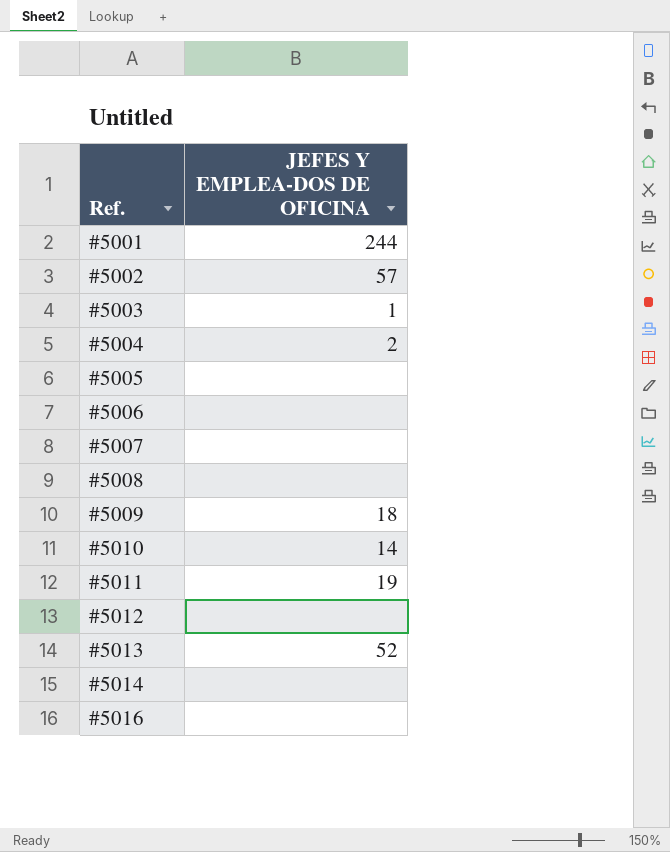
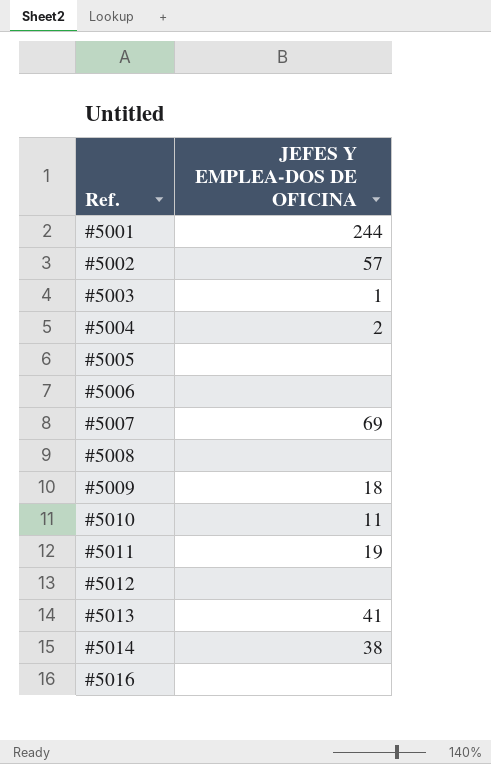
#5007 | JEFES Y EMPLEA-DOS DE OFICINA: none -> 69
#5010 | JEFES Y EMPLEA-DOS DE OFICINA: 14 -> 11
#5013 | JEFES Y EMPLEA-DOS DE OFICINA: 52 -> 41
#5014 | JEFES Y EMPLEA-DOS DE OFICINA: none -> 38

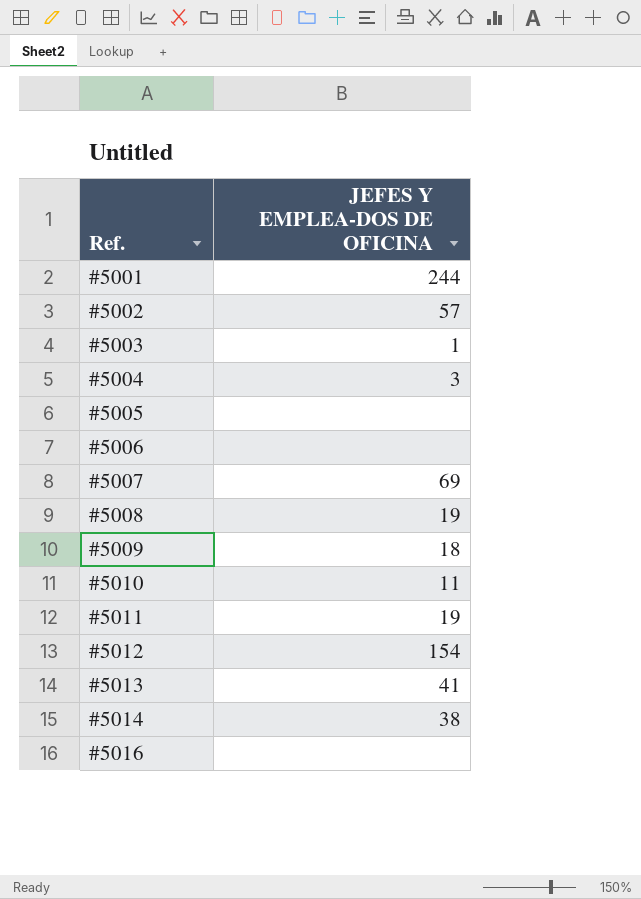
#5004 | JEFES Y EMPLEA-DOS DE OFICINA: 2 -> 3
#5008 | JEFES Y EMPLEA-DOS DE OFICINA: none -> 19
#5012 | JEFES Y EMPLEA-DOS DE OFICINA: none -> 154

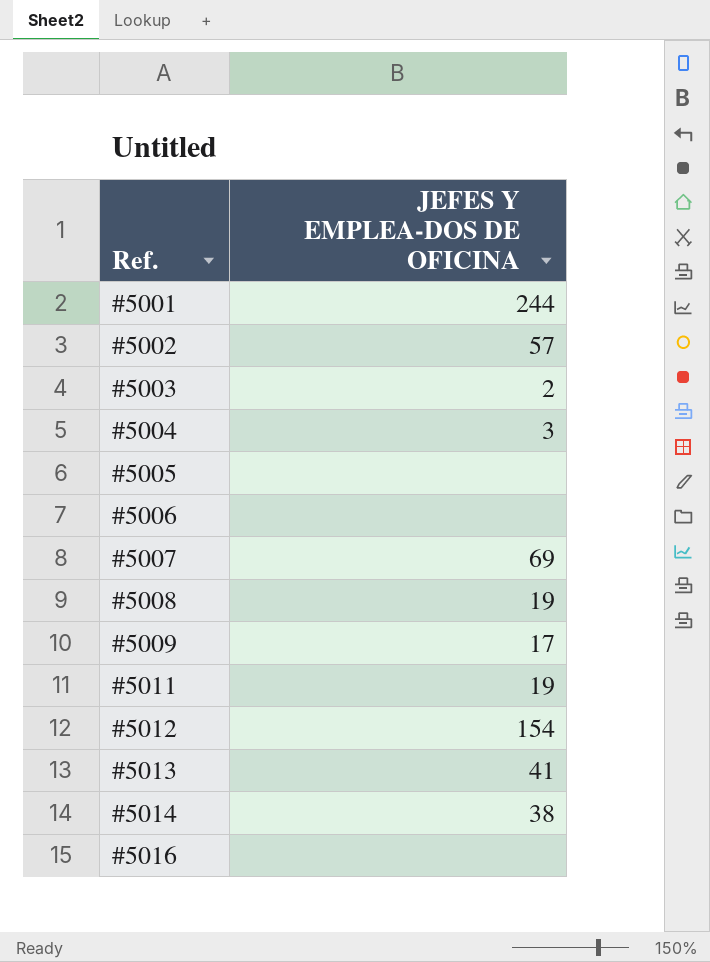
row #5010: 11 -> none
#5003 | JEFES Y EMPLEA-DOS DE OFICINA: 1 -> 2
#5009 | JEFES Y EMPLEA-DOS DE OFICINA: 18 -> 17

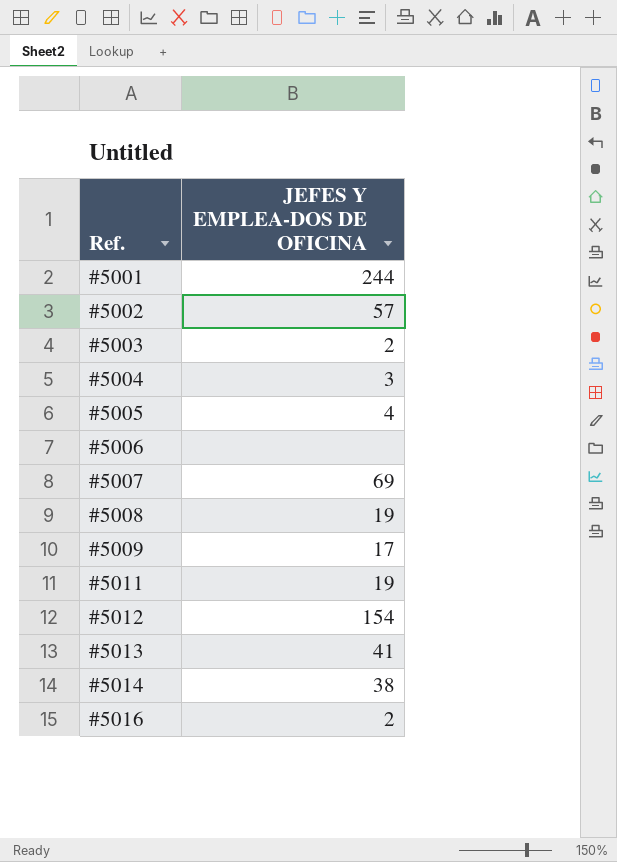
#5005 | JEFES Y EMPLEA-DOS DE OFICINA: none -> 4
#5016 | JEFES Y EMPLEA-DOS DE OFICINA: none -> 2

